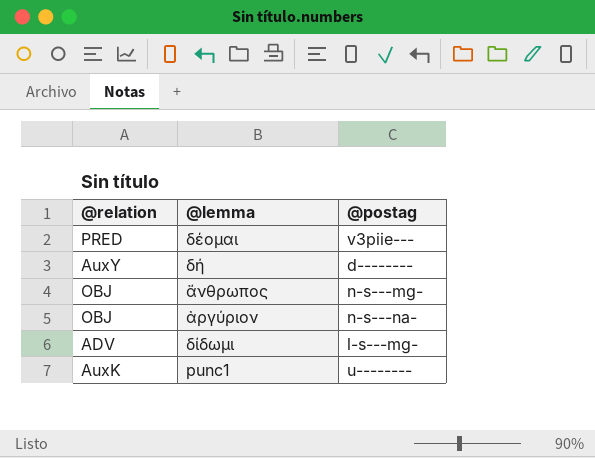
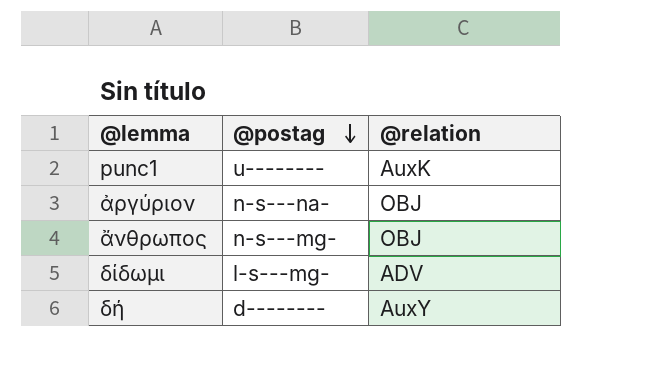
row order: none -> @postag descending
column @relation | position: 1 -> 3
row δέομαι: PRED | v3piie--- -> none

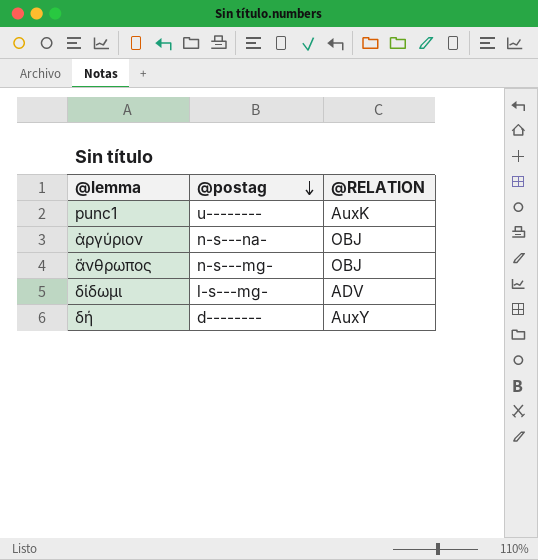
column name: @relation -> @RELATION

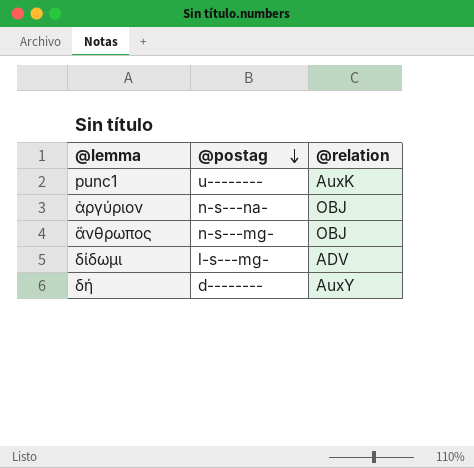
column name: @RELATION -> @relation

